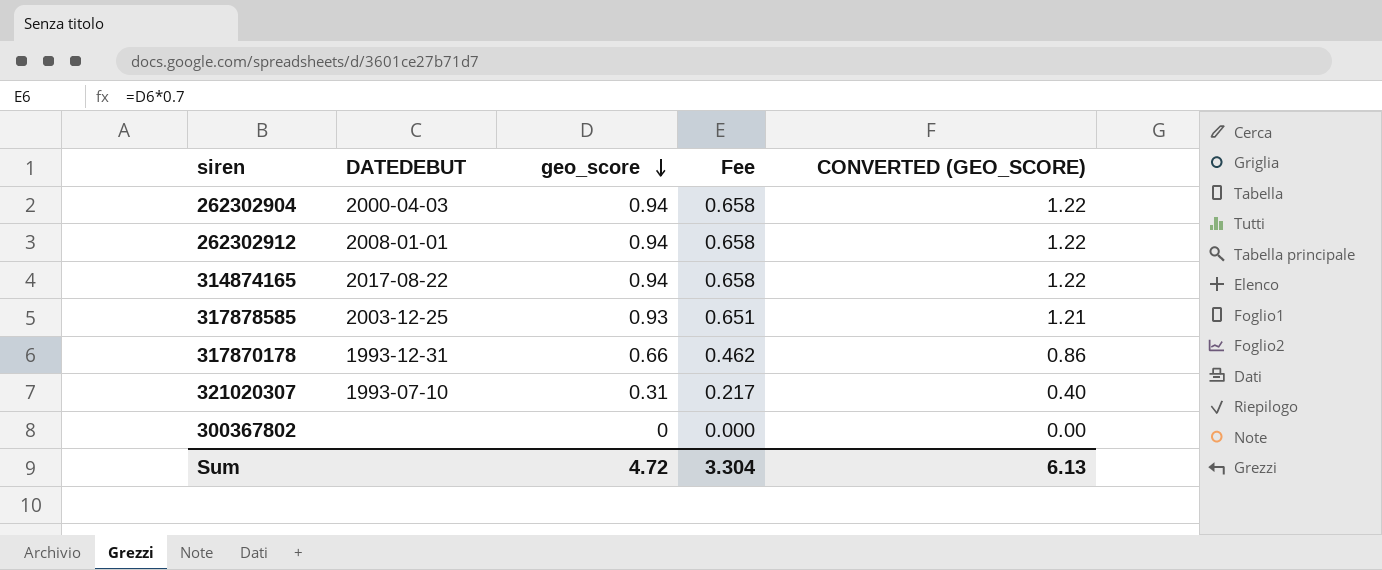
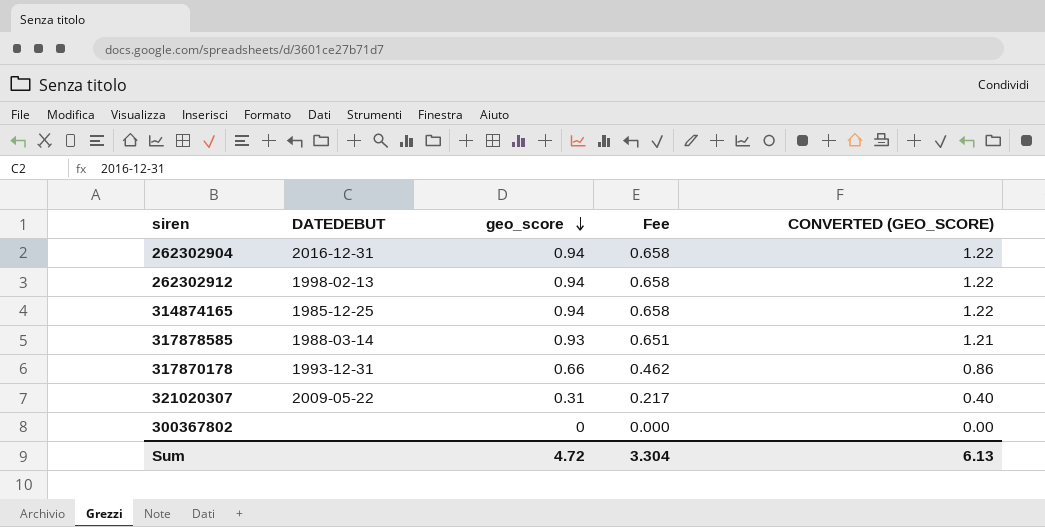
262302904 | DATEDEBUT: 2000-04-03 -> 2016-12-31
262302912 | DATEDEBUT: 2008-01-01 -> 1998-02-13
314874165 | DATEDEBUT: 2017-08-22 -> 1985-12-25
317878585 | DATEDEBUT: 2003-12-25 -> 1988-03-14
321020307 | DATEDEBUT: 1993-07-10 -> 2009-05-22

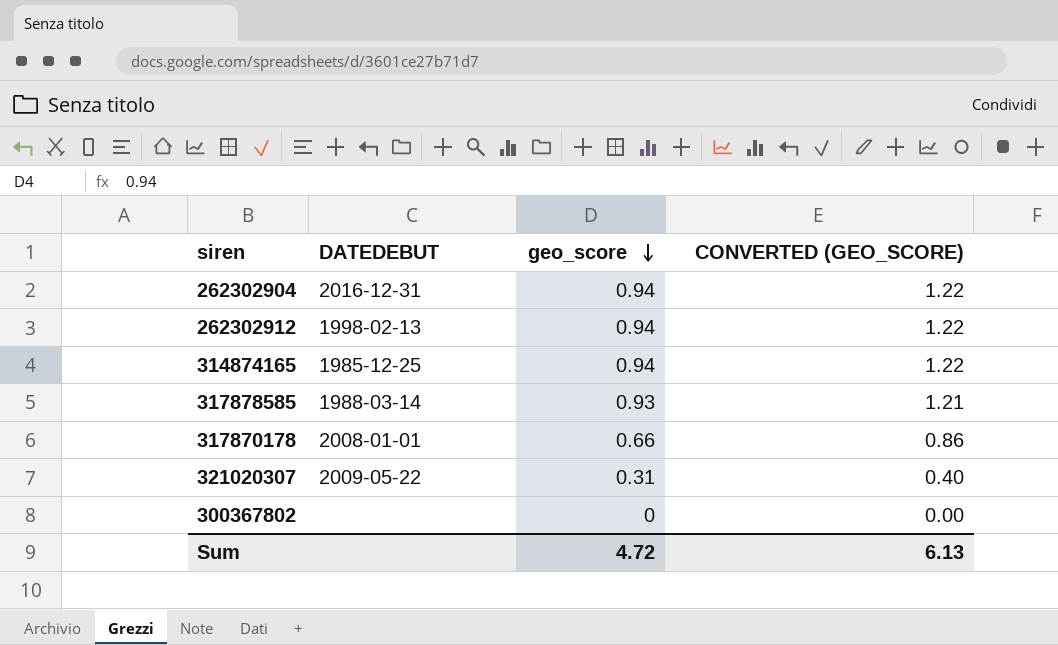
column Fee | formula: [geo_score] * 0.7 -> none
317870178 | DATEDEBUT: 1993-12-31 -> 2008-01-01

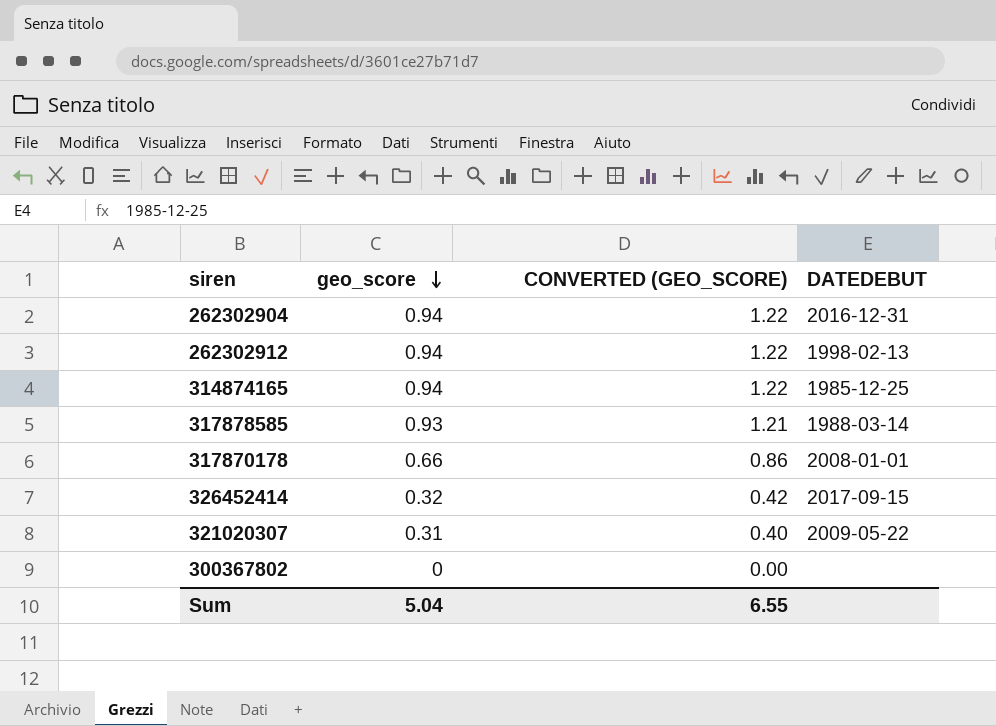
column DATEDEBUT | position: 2 -> 4
row 326452414: none -> 0.32 | 0.42 | 2017-09-15
Sum | geo_score: 4.72 -> 5.04
Sum | CONVERTED (GEO_SCORE): 6.13 -> 6.55

